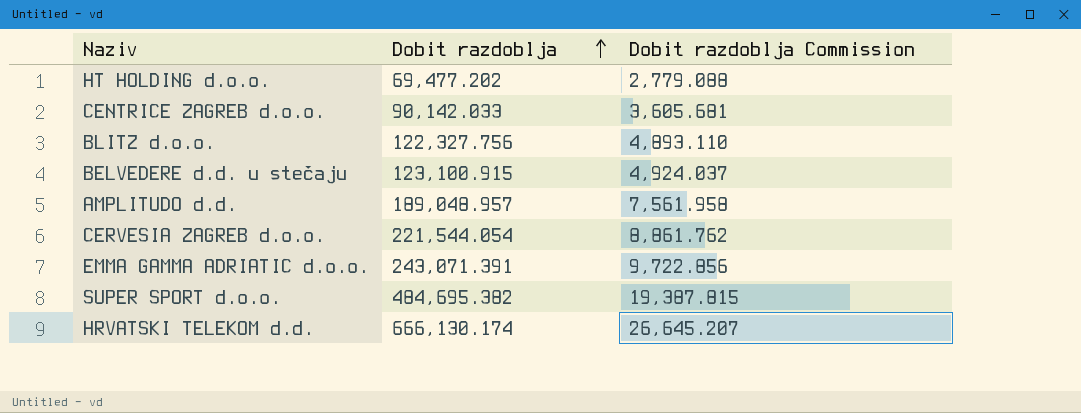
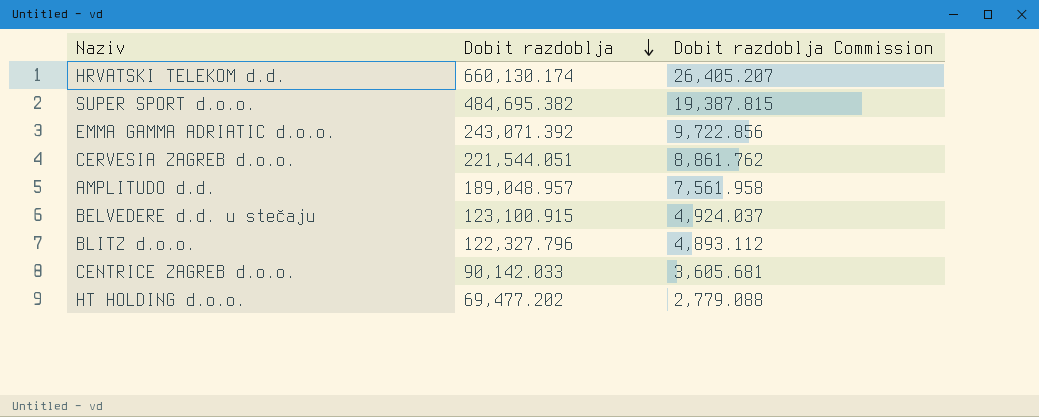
row order: Dobit razdoblja ascending -> Dobit razdoblja descending
HRVATSKI TELEKOM d.d. | Dobit razdoblja: 666,130.174 -> 660,130.174
HRVATSKI TELEKOM d.d. | Dobit razdoblja Commission: 26,645.207 -> 26,405.207
EMMA GAMMA ADRIATIC d.o.o. | Dobit razdoblja: 243,071.391 -> 243,071.392
CERVESIA ZAGREB d.o.o. | Dobit razdoblja: 221,544.054 -> 221,544.051
BLITZ d.o.o. | Dobit razdoblja: 122,327.756 -> 122,327.796
BLITZ d.o.o. | Dobit razdoblja Commission: 4,893.110 -> 4,893.112

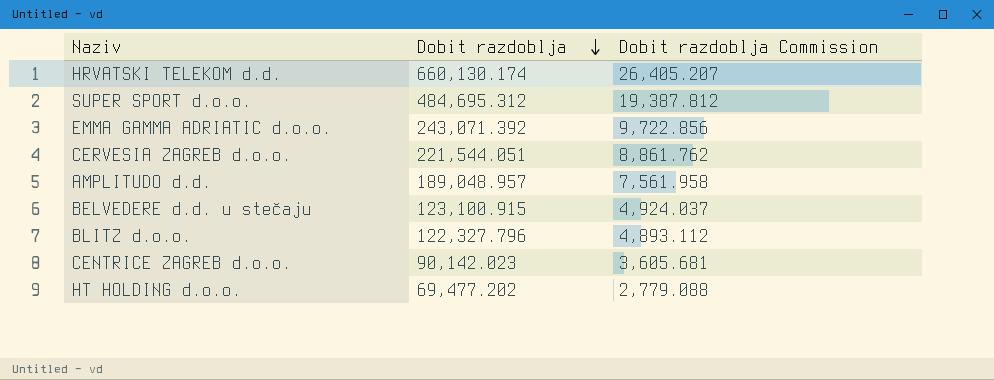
SUPER SPORT d.o.o. | Dobit razdoblja: 484,695.382 -> 484,695.312
SUPER SPORT d.o.o. | Dobit razdoblja Commission: 19,387.815 -> 19,387.812
CENTRICE ZAGREB d.o.o. | Dobit razdoblja: 90,142.033 -> 90,142.023

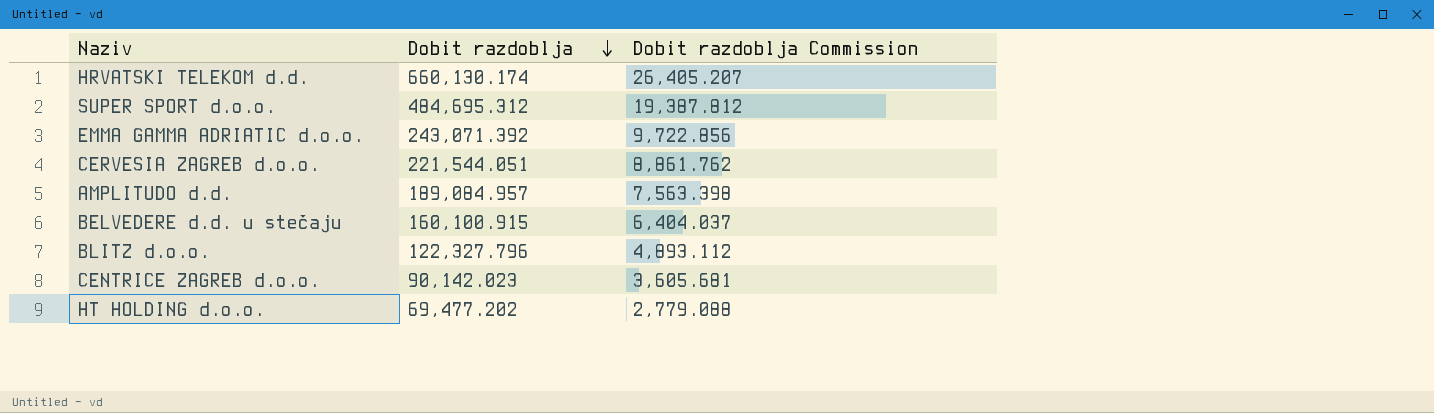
AMPLITUDO d.d. | Dobit razdoblja: 189,048.957 -> 189,084.957
AMPLITUDO d.d. | Dobit razdoblja Commission: 7,561.958 -> 7,563.398
BELVEDERE d.d. u stečaju | Dobit razdoblja: 123,100.915 -> 160,100.915
BELVEDERE d.d. u stečaju | Dobit razdoblja Commission: 4,924.037 -> 6,404.037

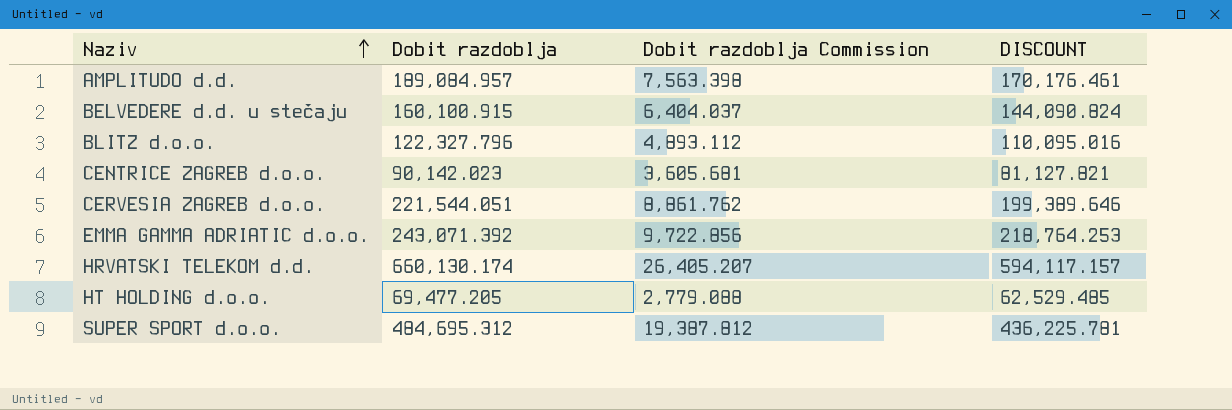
row order: Dobit razdoblja descending -> Naziv ascending
column DISCOUNT | formula: none -> [Dobit razdoblja] * 0.9
HT HOLDING d.o.o. | Dobit razdoblja: 69,477.202 -> 69,477.205

